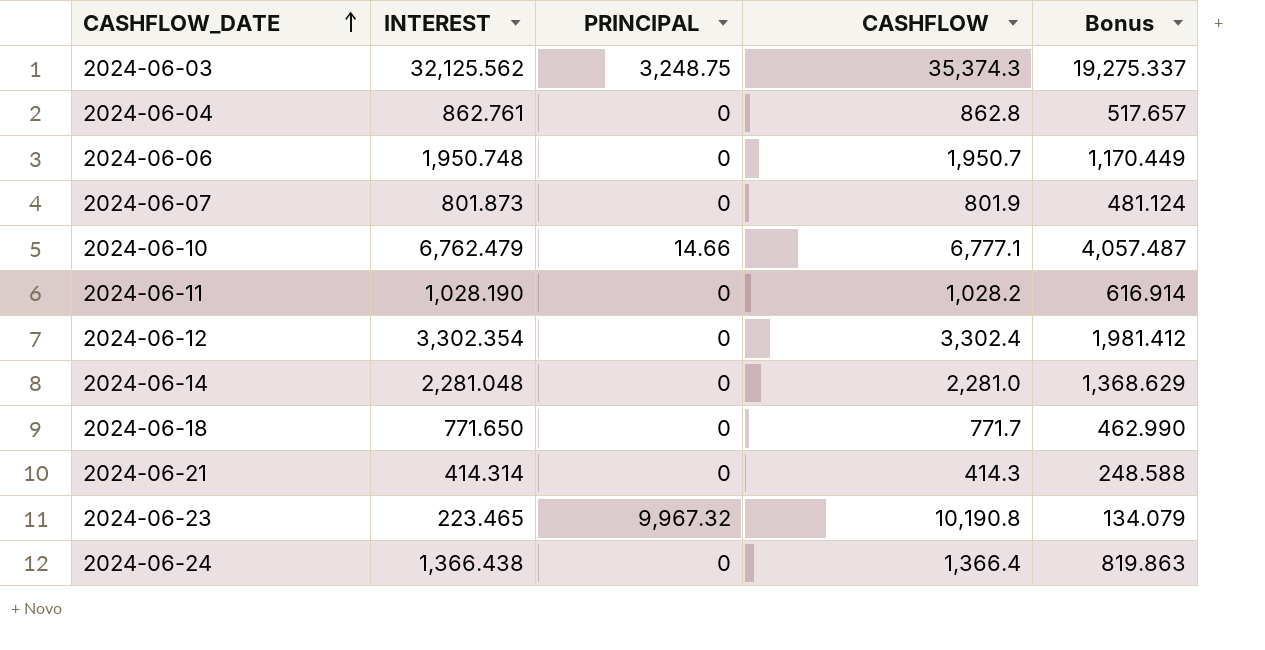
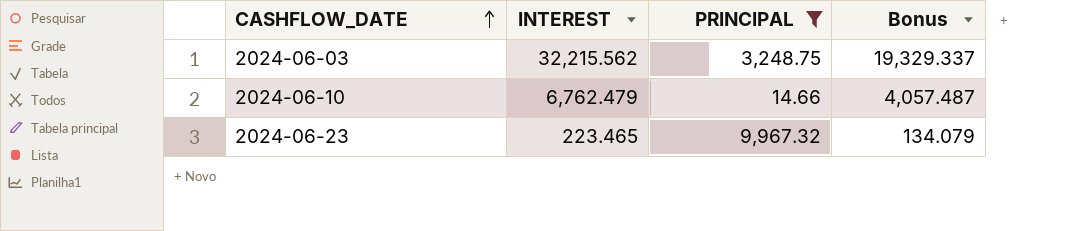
filter: none -> PRINCIPAL != 0
column CASHFLOW | formula: [INTEREST] + [PRINCIPAL] -> none
2024-06-03 | INTEREST: 32,125.562 -> 32,215.562
2024-06-03 | Bonus: 19,275.337 -> 19,329.337

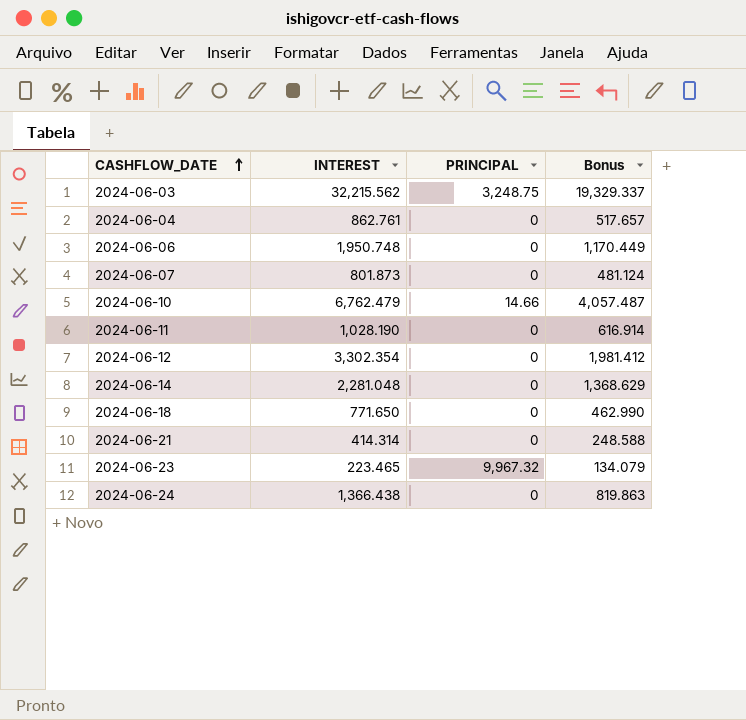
filter: PRINCIPAL != 0 -> none

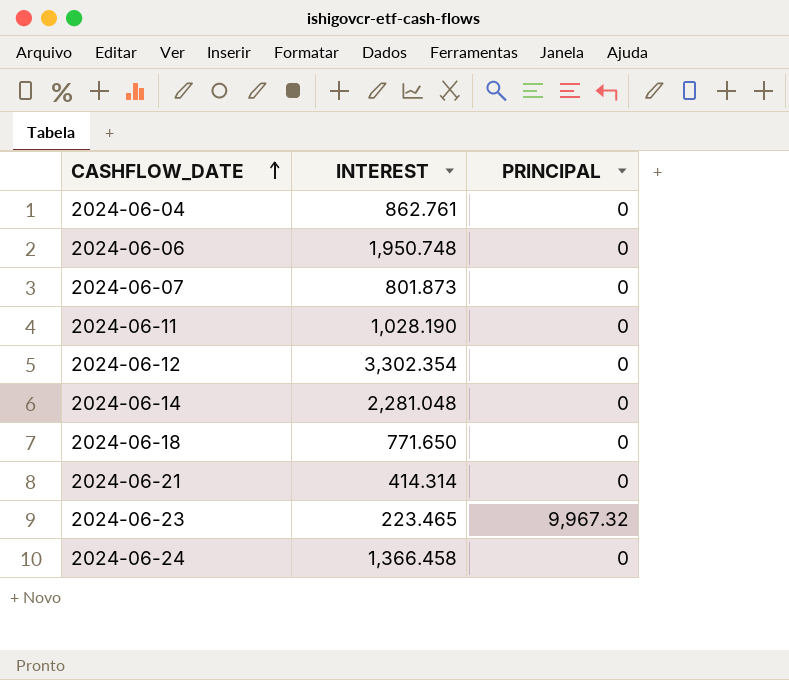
column Bonus | formula: [INTEREST] * 0.6 -> none
row 2024-06-03: 32,215.562 | 3,248.75 | 19,329.337 -> none
row 2024-06-10: 6,762.479 | 14.66 | 4,057.487 -> none
2024-06-24 | INTEREST: 1,366.438 -> 1,366.458

